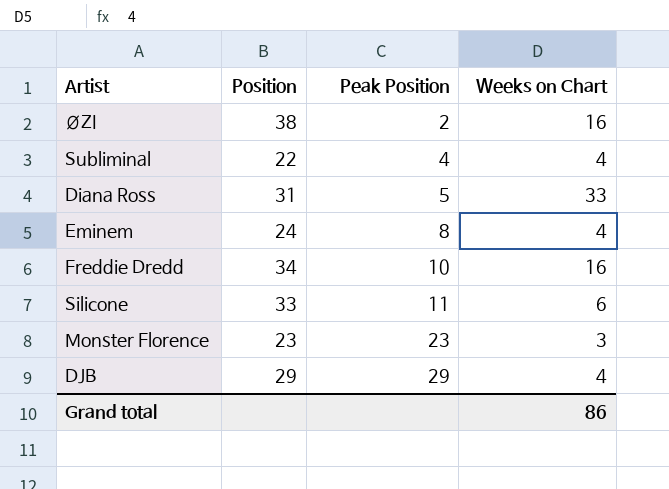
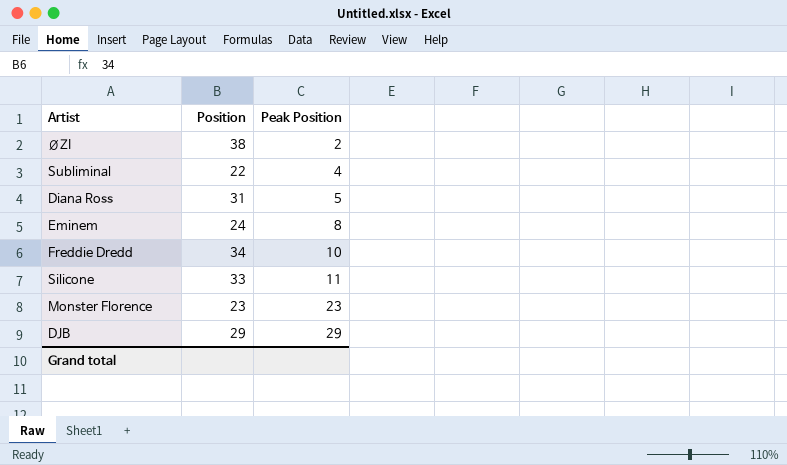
column Weeks on Chart | position: 4 -> none

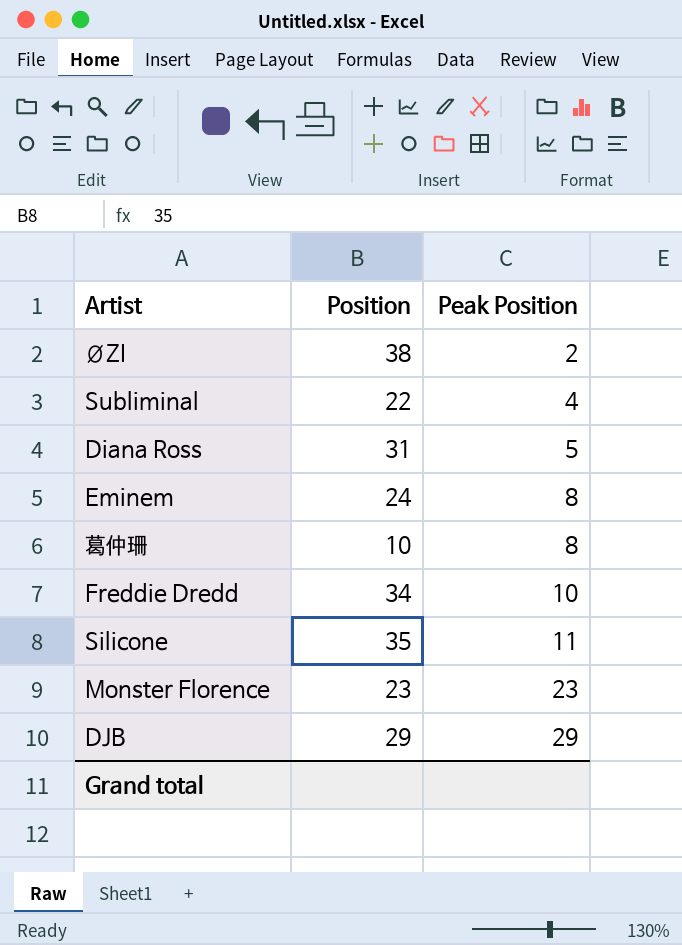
row 葛仲珊: none -> 10 | 8
Silicone | Position: 33 -> 35

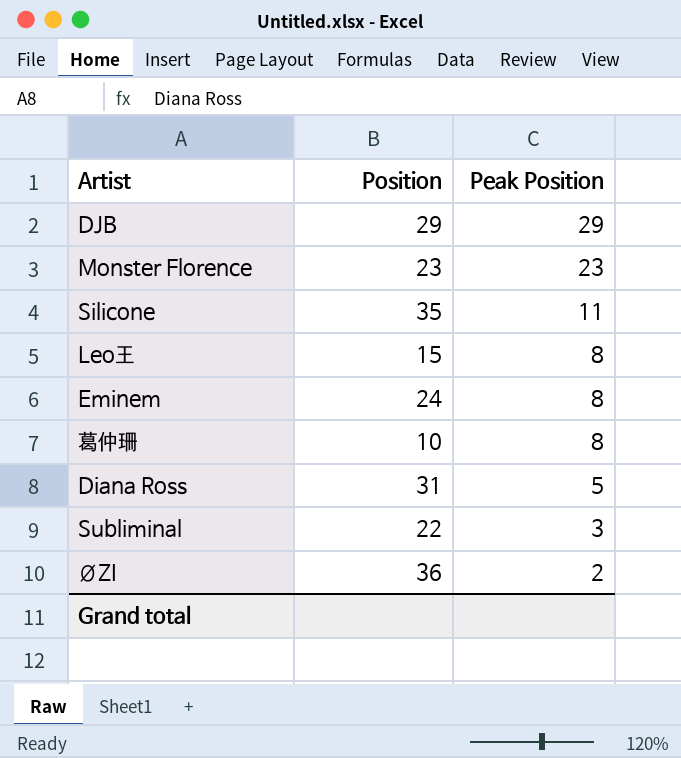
row order: Peak Position ascending -> Peak Position descending
row Freddie Dredd: 34 | 10 -> none
row Leo王: none -> 15 | 8
Subliminal | Peak Position: 4 -> 3
ØZI | Position: 38 -> 36

